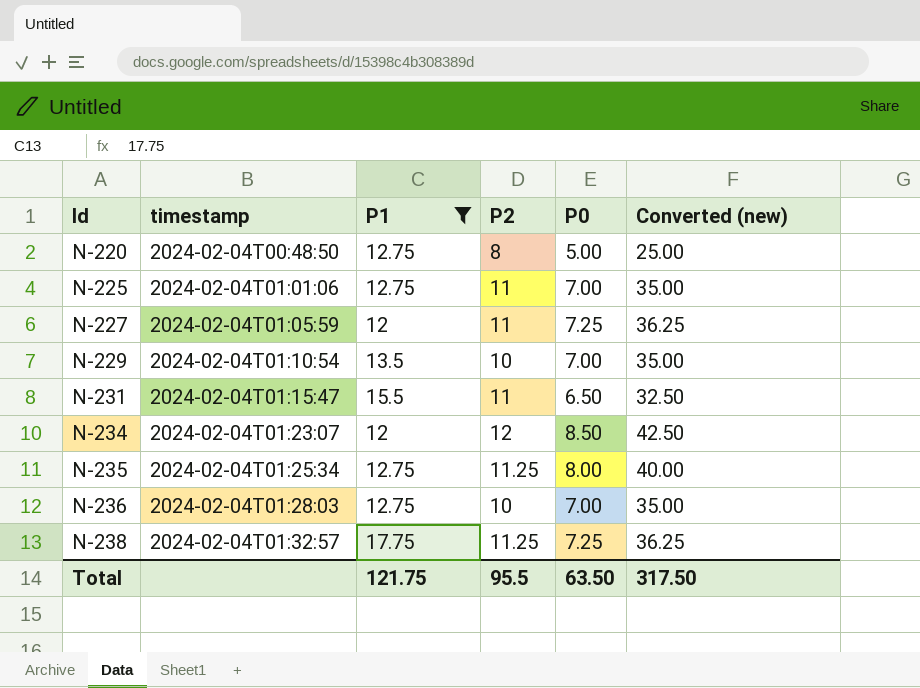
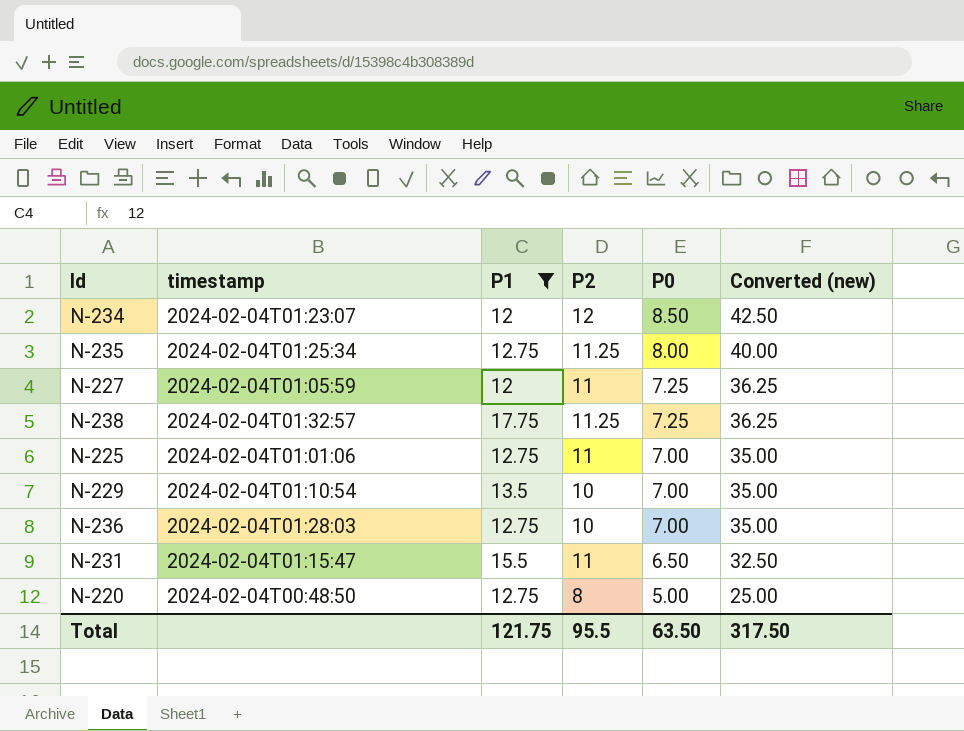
row order: Id ascending -> P0 descending

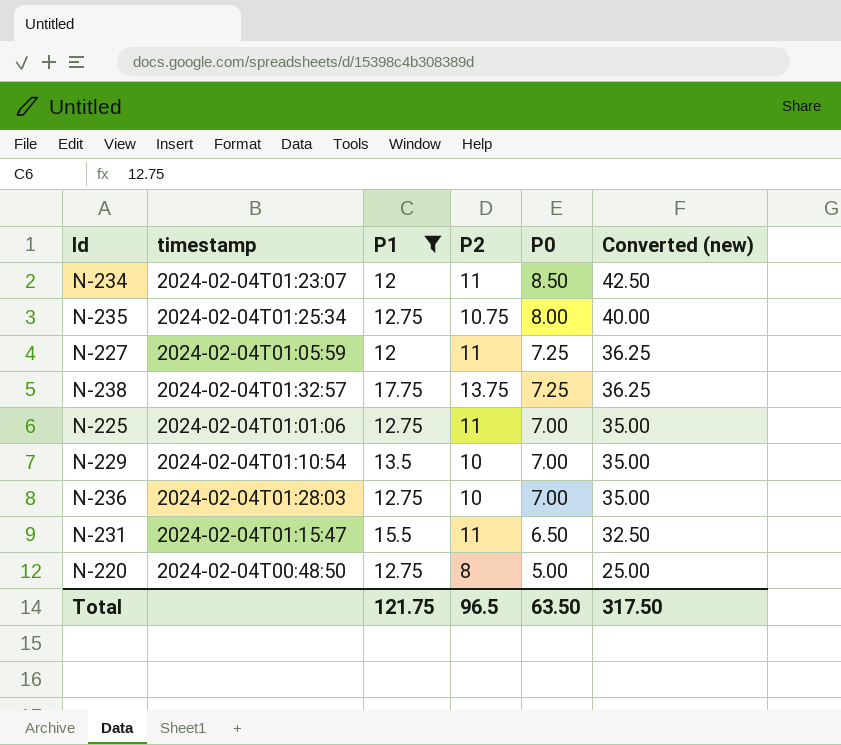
N-234 | P2: 12 -> 11
N-235 | P2: 11.25 -> 10.75
N-238 | P2: 11.25 -> 13.75
Total | P2: 95.5 -> 96.5

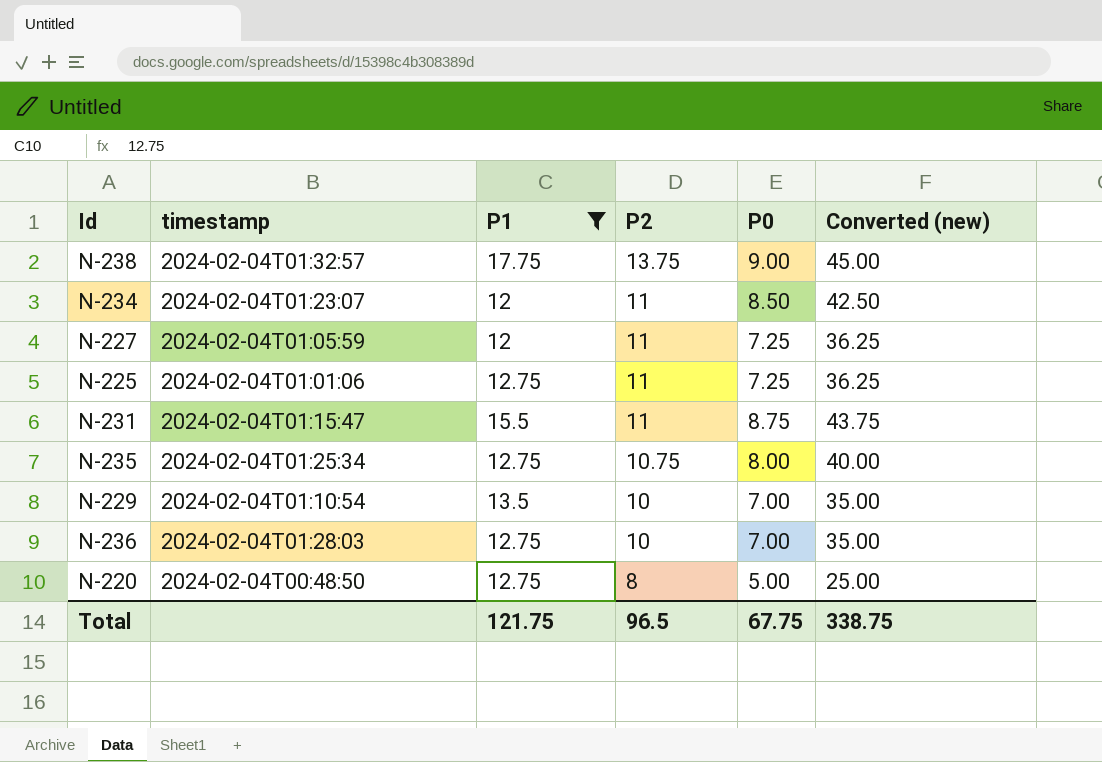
row order: P0 descending -> P2 descending
N-238 | P0: 7.25 -> 9.00
N-238 | Converted (new): 36.25 -> 45.00
N-225 | P0: 7.00 -> 7.25
N-225 | Converted (new): 35.00 -> 36.25
N-231 | P0: 6.50 -> 8.75
N-231 | Converted (new): 32.50 -> 43.75
Total | P0: 63.50 -> 67.75
Total | Converted (new): 317.50 -> 338.75

